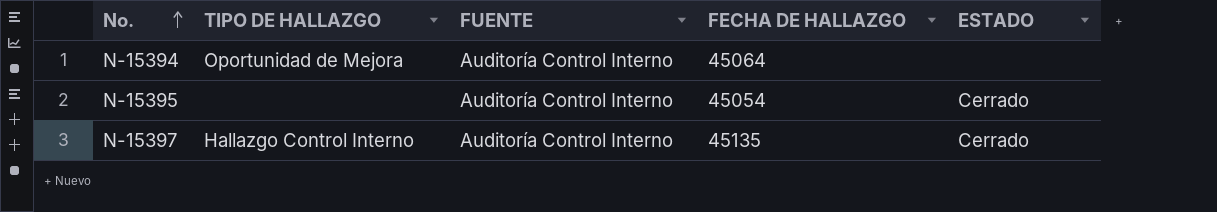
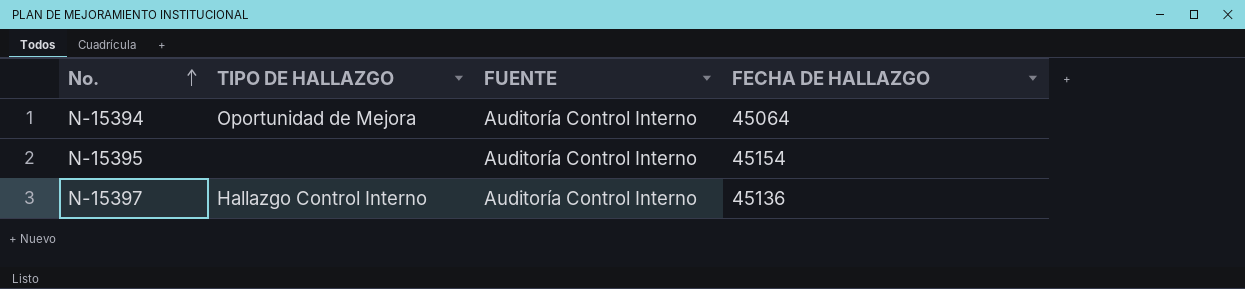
column ESTADO | position: 5 -> none
N-15395 | FECHA DE HALLAZGO: 45054 -> 45154
N-15397 | FECHA DE HALLAZGO: 45135 -> 45136

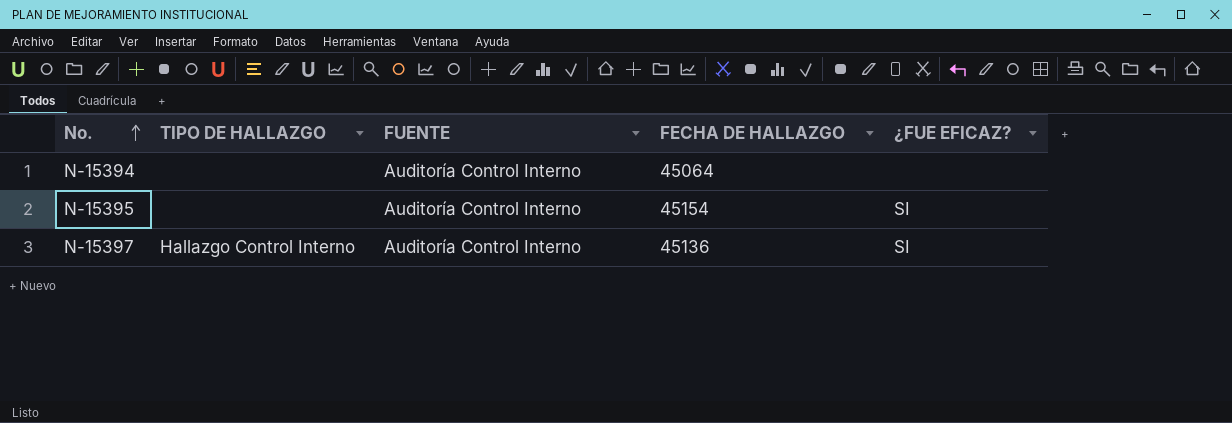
column ¿FUE EFICAZ? | position: none -> 5
N-15394 | TIPO DE HALLAZGO: Oportunidad de Mejora -> none

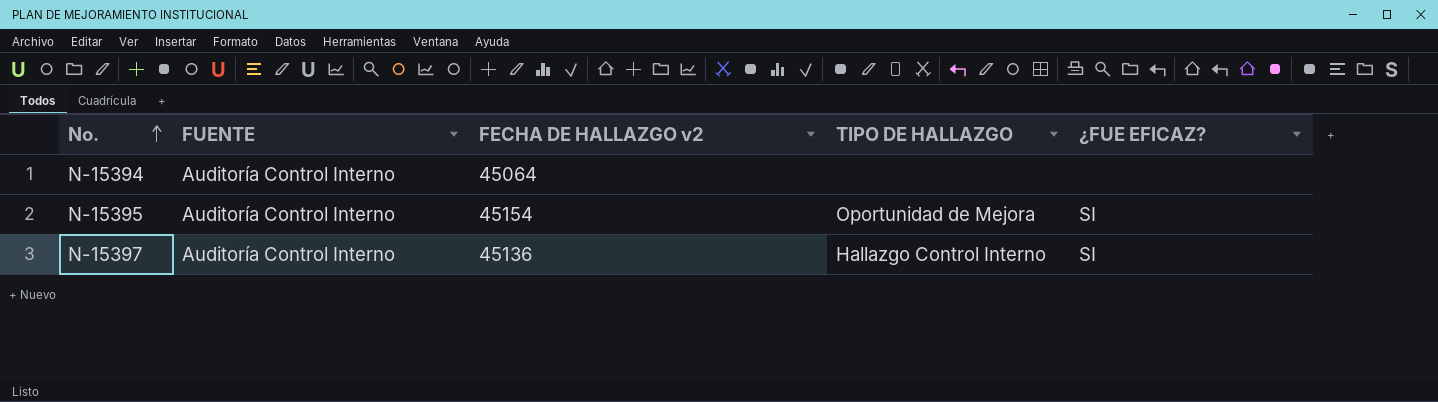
column name: FECHA DE HALLAZGO -> FECHA DE HALLAZGO v2
column TIPO DE HALLAZGO | position: 2 -> 4
N-15395 | TIPO DE HALLAZGO: none -> Oportunidad de Mejora

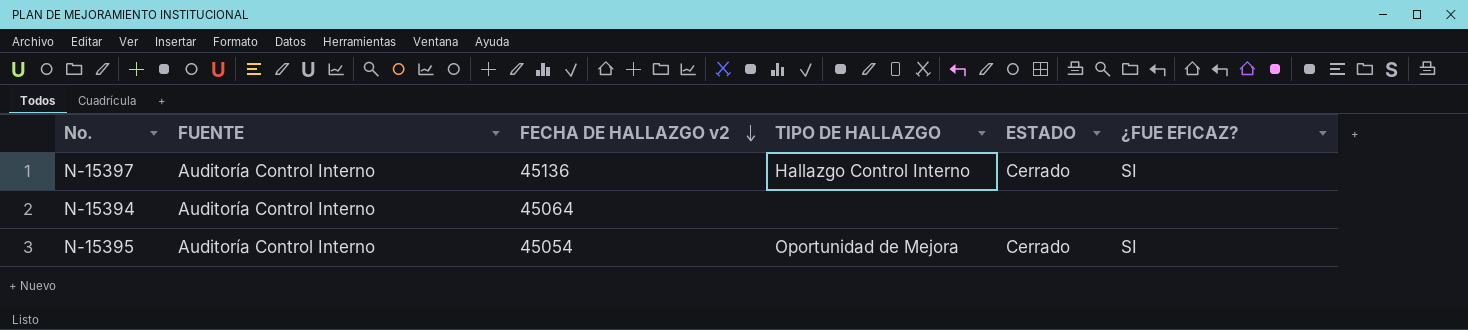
row order: No. ascending -> FECHA DE HALLAZGO v2 descending
column ESTADO | position: none -> 5
N-15395 | FECHA DE HALLAZGO v2: 45154 -> 45054

